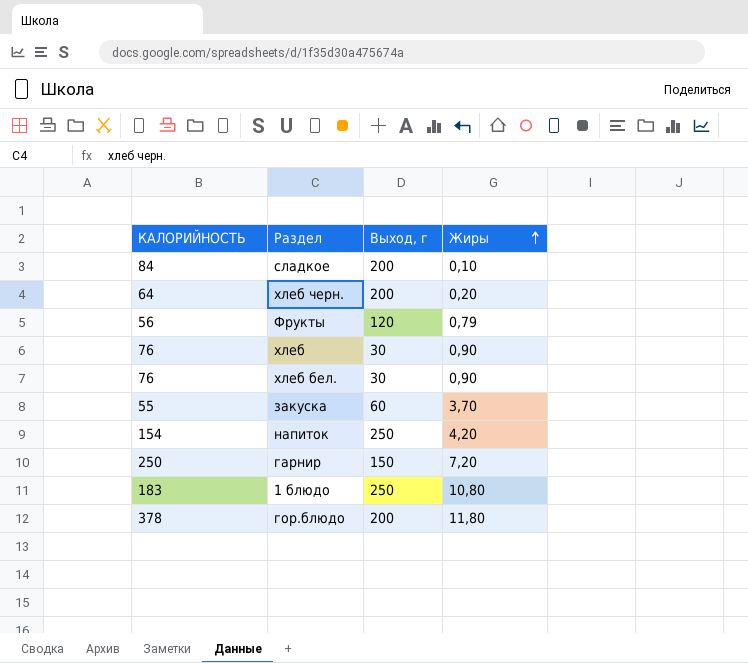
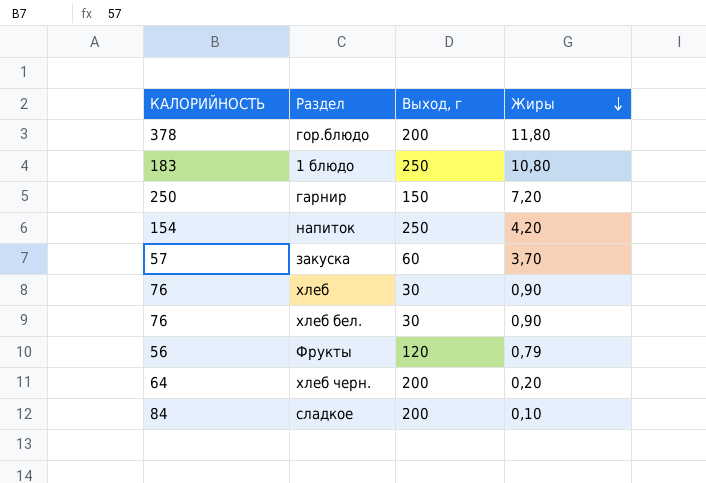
row order: Жиры ascending -> Жиры descending
закуска | КАЛОРИЙНОСТЬ: 55 -> 57

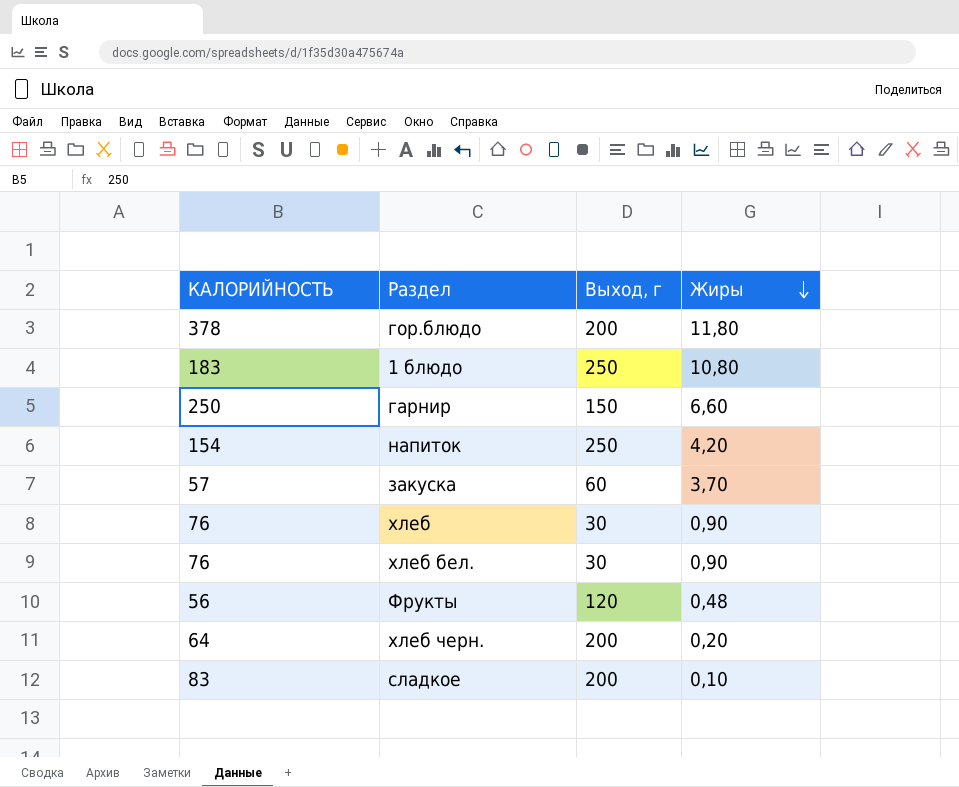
гарнир | Жиры: 7,20 -> 6,60
Фрукты | Жиры: 0,79 -> 0,48
сладкое | КАЛОРИЙНОСТЬ: 84 -> 83

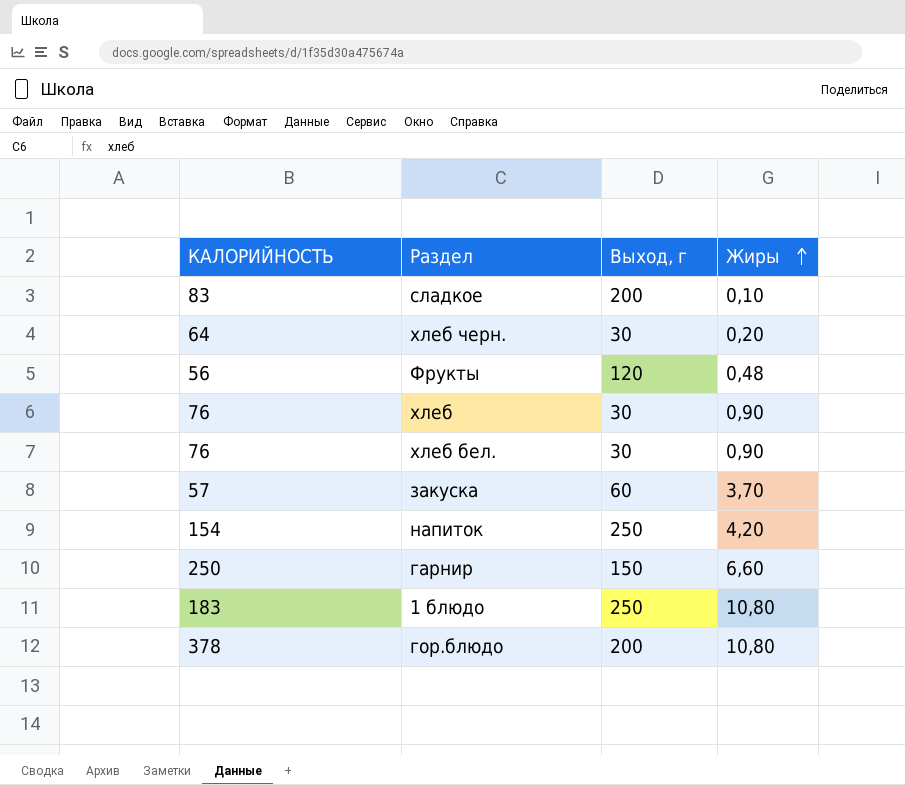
row order: Жиры descending -> Жиры ascending
хлеб черн. | Выход, г: 200 -> 30
гор.блюдо | Жиры: 11,80 -> 10,80

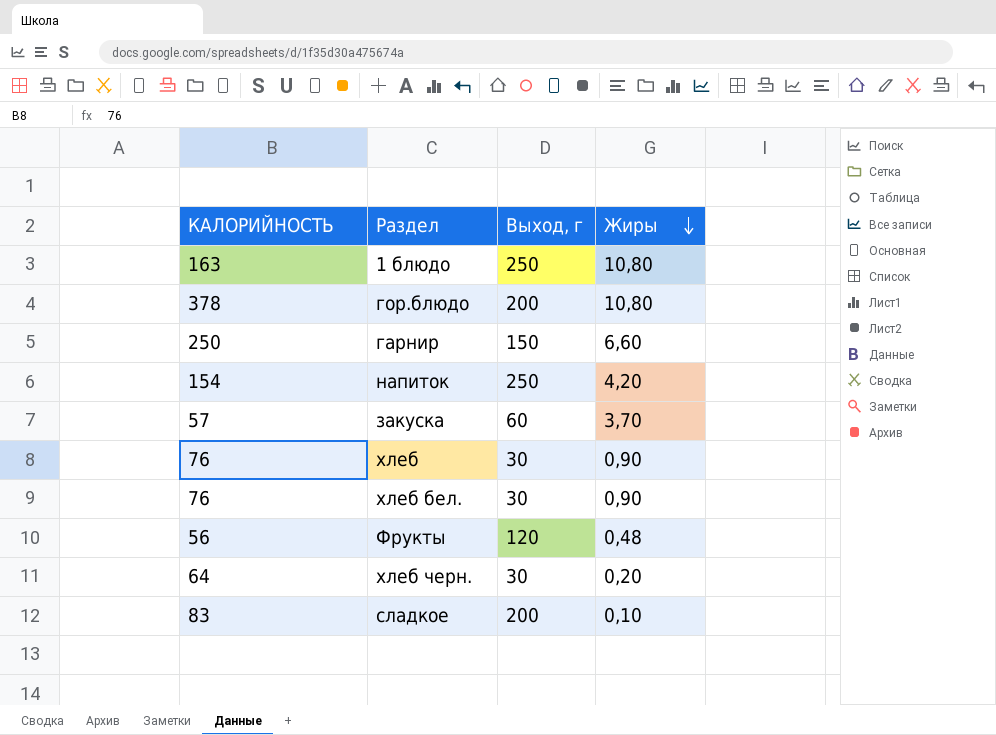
row order: Жиры ascending -> Жиры descending
1 блюдо | КАЛОРИЙНОСТЬ: 183 -> 163

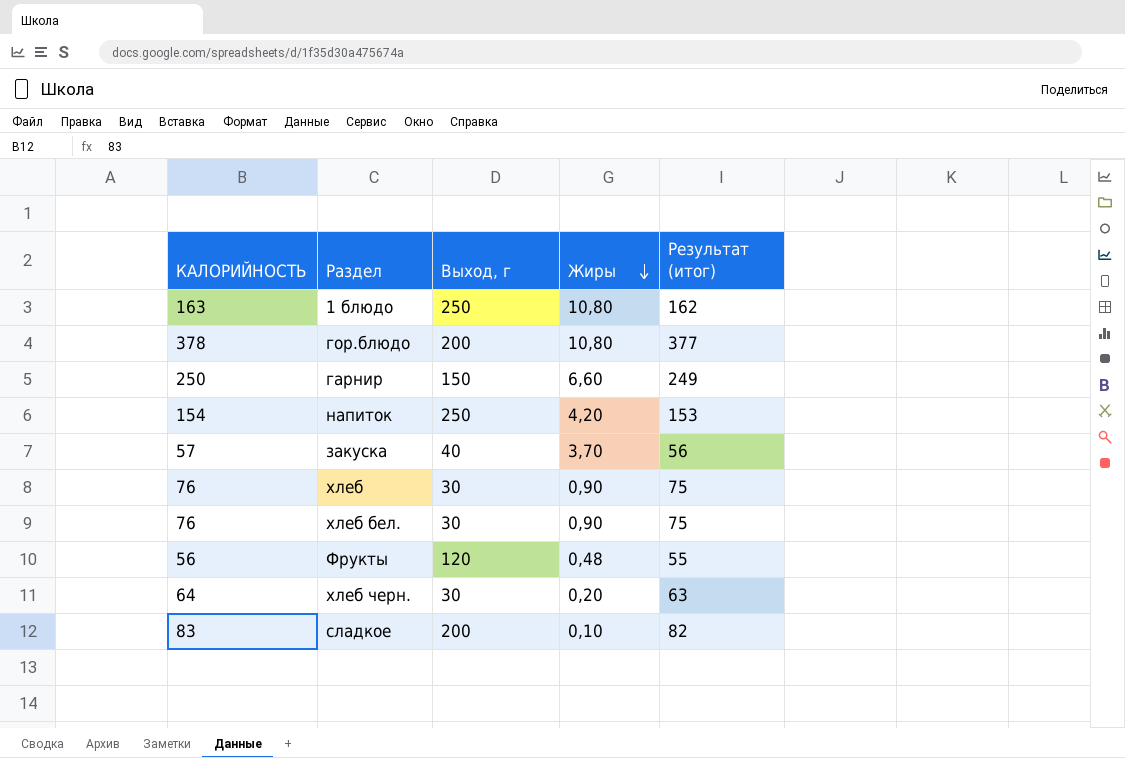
column Результат (итог) | formula: none -> [КАЛОРИЙНОСТЬ] - 1
закуска | Выход, г: 60 -> 40

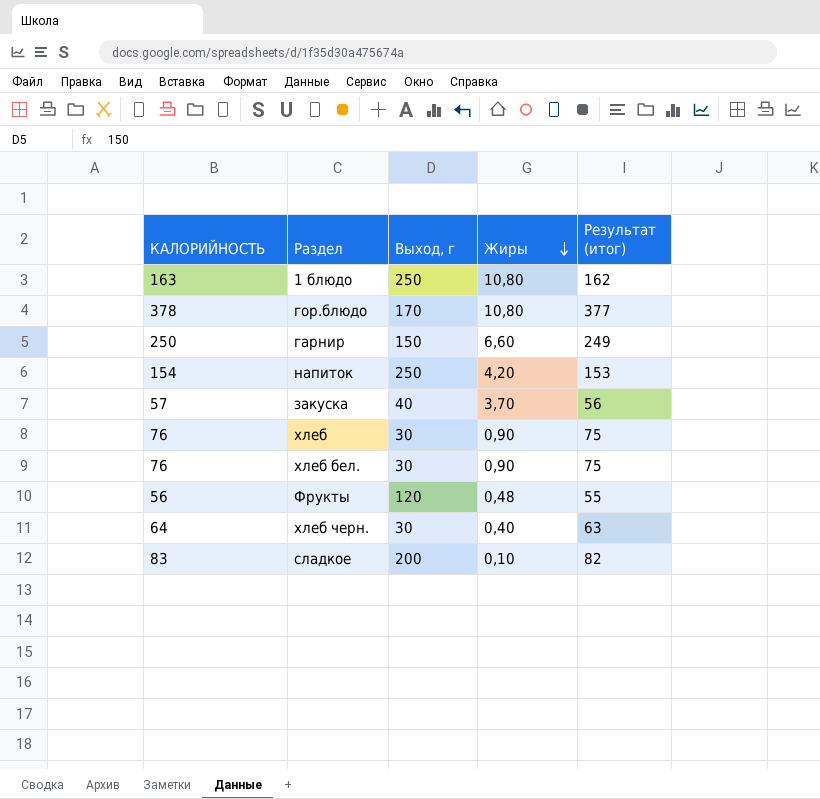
гор.блюдо | Выход, г: 200 -> 170
хлеб черн. | Жиры: 0,20 -> 0,40

